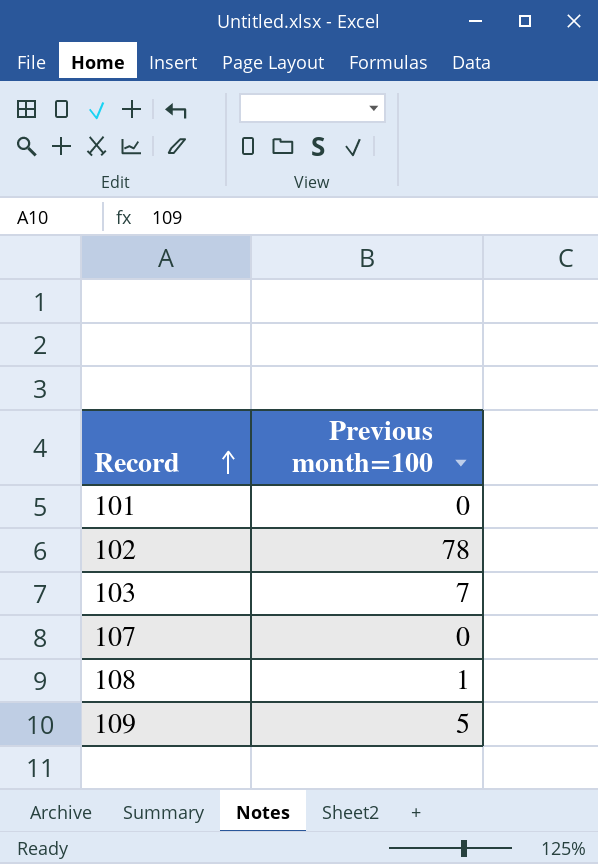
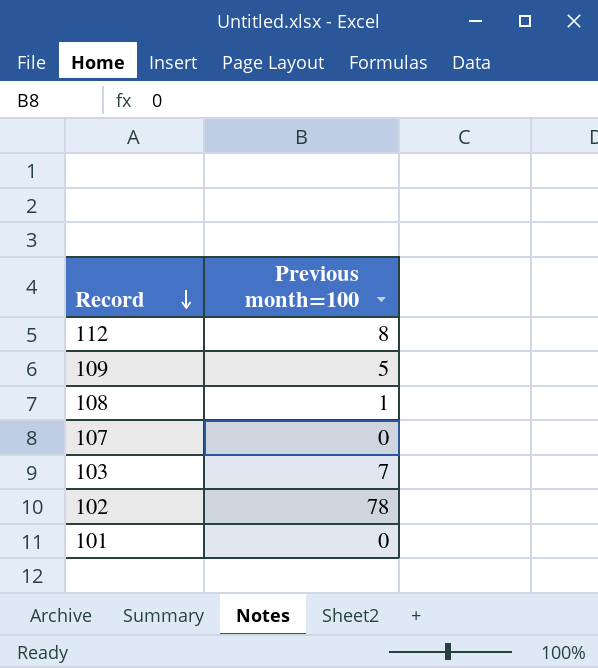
row order: Record ascending -> Record descending
row 112: none -> 8

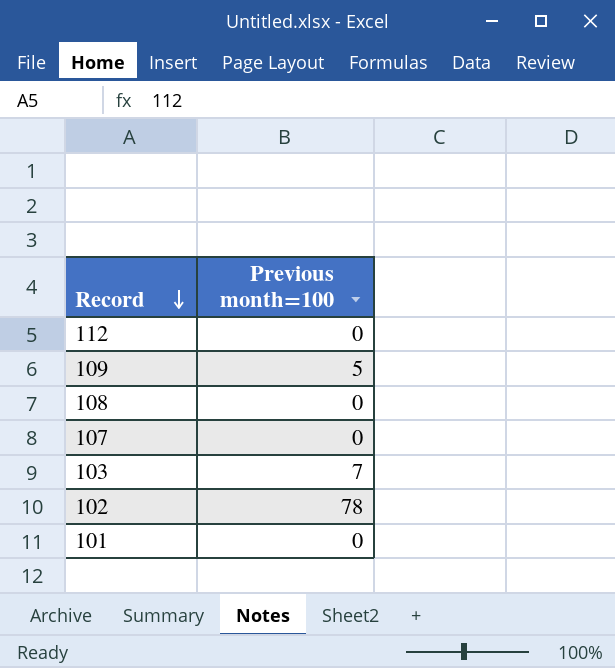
112 | Previous month=100: 8 -> 0
108 | Previous month=100: 1 -> 0

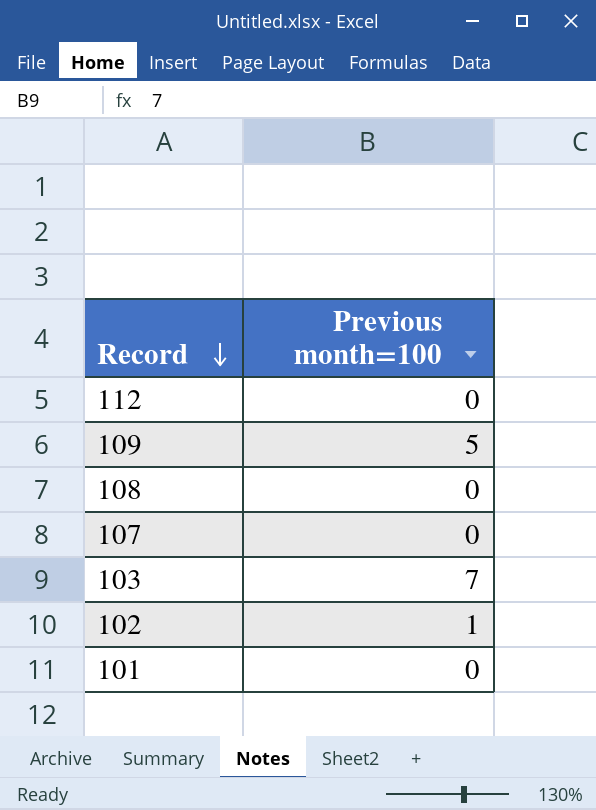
102 | Previous month=100: 78 -> 1

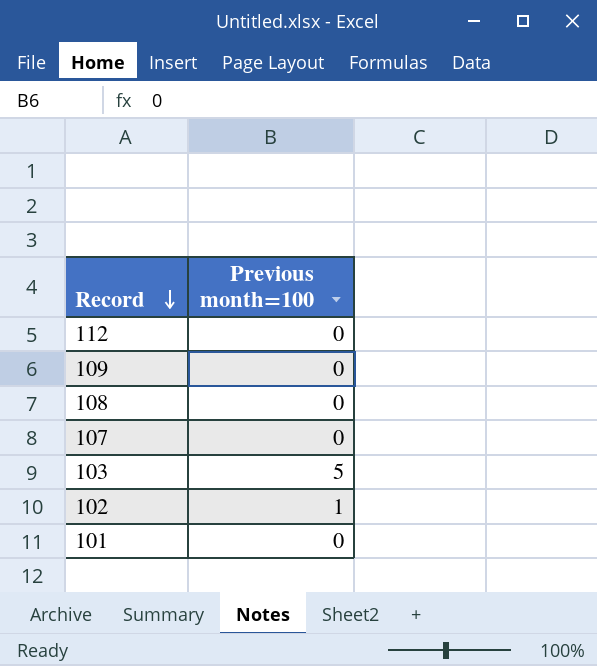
109 | Previous month=100: 5 -> 0
103 | Previous month=100: 7 -> 5

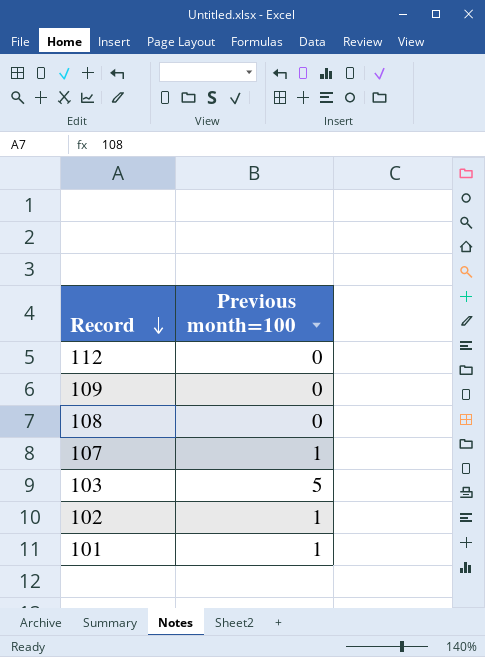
107 | Previous month=100: 0 -> 1
101 | Previous month=100: 0 -> 1

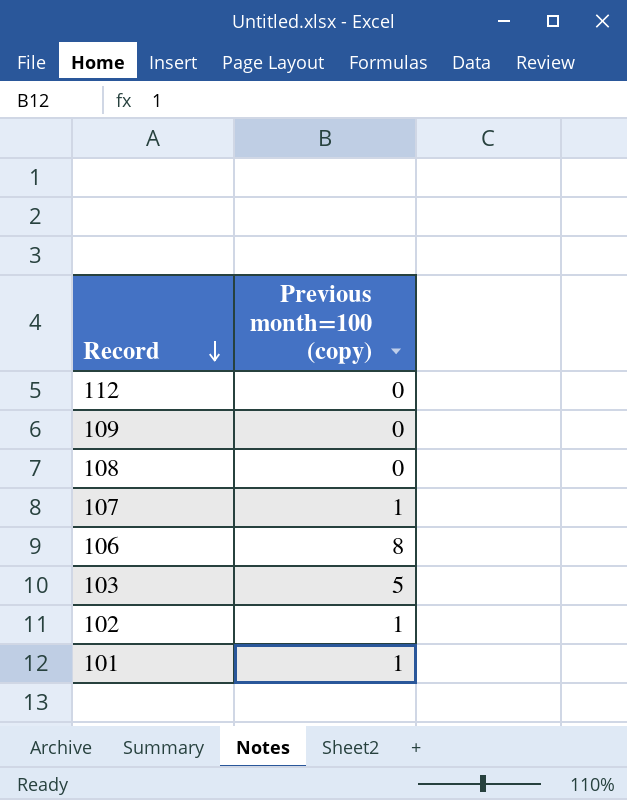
column name: Previous month=100 -> Previous month=100 (copy)
row 106: none -> 8

